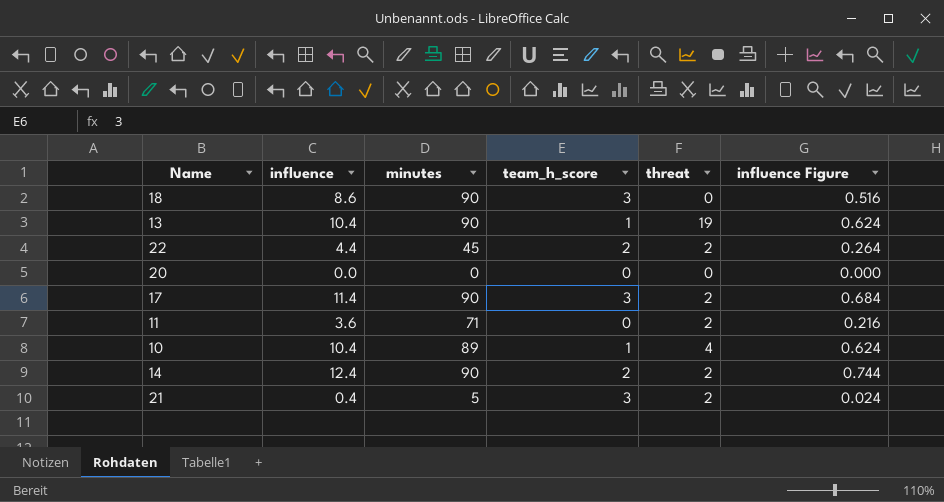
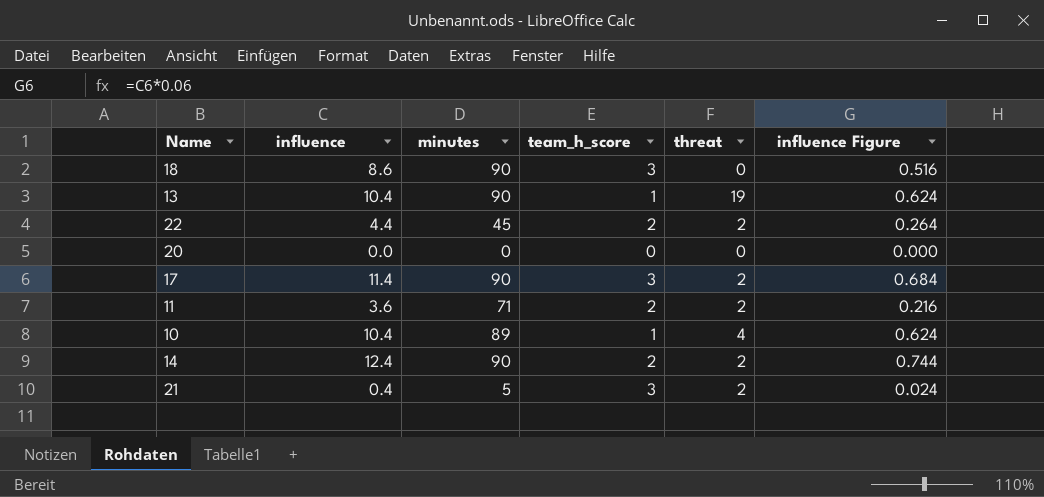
11 | team_h_score: 0 -> 2

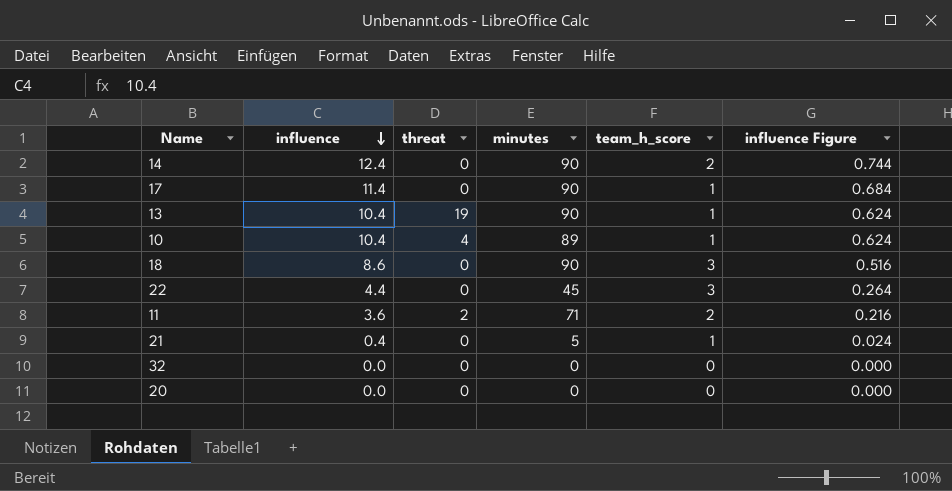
row order: none -> influence descending
column threat | position: 5 -> 3
14 | threat: 2 -> 0
17 | threat: 2 -> 0
17 | team_h_score: 3 -> 1
22 | threat: 2 -> 0
22 | team_h_score: 2 -> 3
21 | threat: 2 -> 0
21 | team_h_score: 3 -> 1
row 32: none -> 0.0 | 0 | 0 | 0 | 0.000

